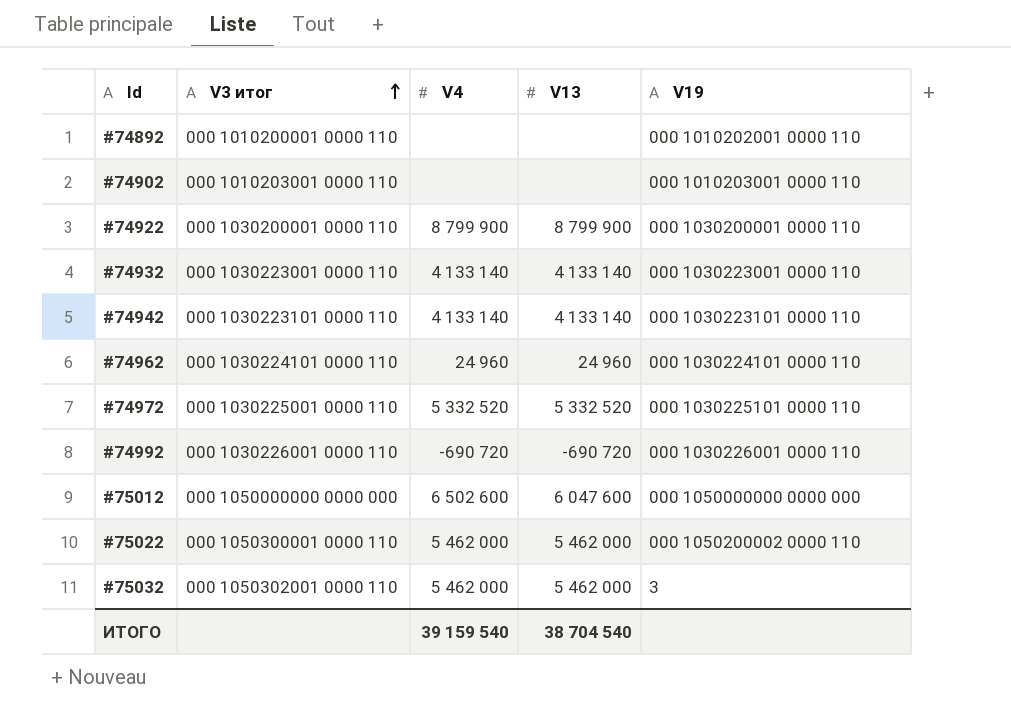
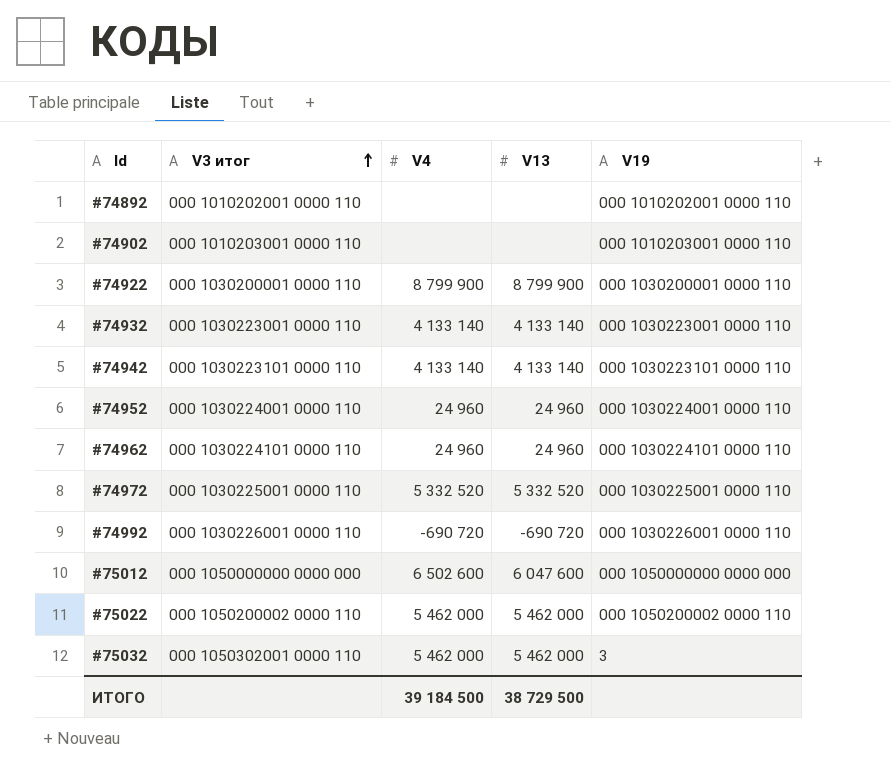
#74892 | V3 итог: 000 1010200001 0000 110 -> 000 1010202001 0000 110
row #74952: none -> 000 1030224001 0000 110 | 24 960 | 24 960 | 000 1030224001 0000 110
#74972 | V19: 000 1030225101 0000 110 -> 000 1030225001 0000 110
#75022 | V3 итог: 000 1050300001 0000 110 -> 000 1050200002 0000 110
ИТОГО | V4: 39 159 540 -> 39 184 500
ИТОГО | V13: 38 704 540 -> 38 729 500

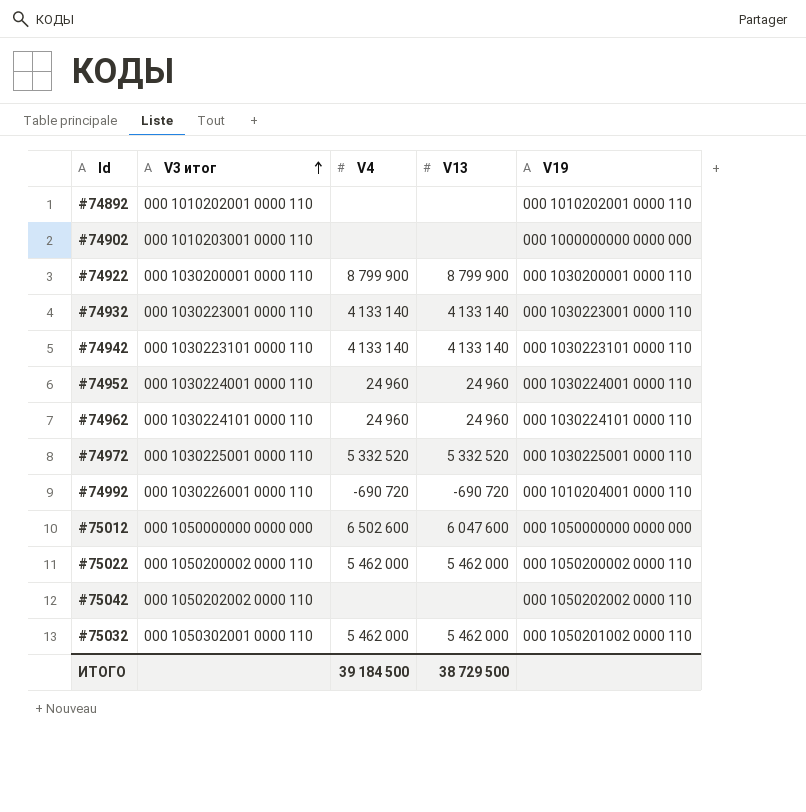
#74902 | V19: 000 1010203001 0000 110 -> 000 1000000000 0000 000
#74992 | V19: 000 1030226001 0000 110 -> 000 1010204001 0000 110
row #75042: none -> 000 1050202002 0000 110 | none | none | 000 1050202002 0000 110
#75032 | V19: 3 -> 000 1050201002 0000 110

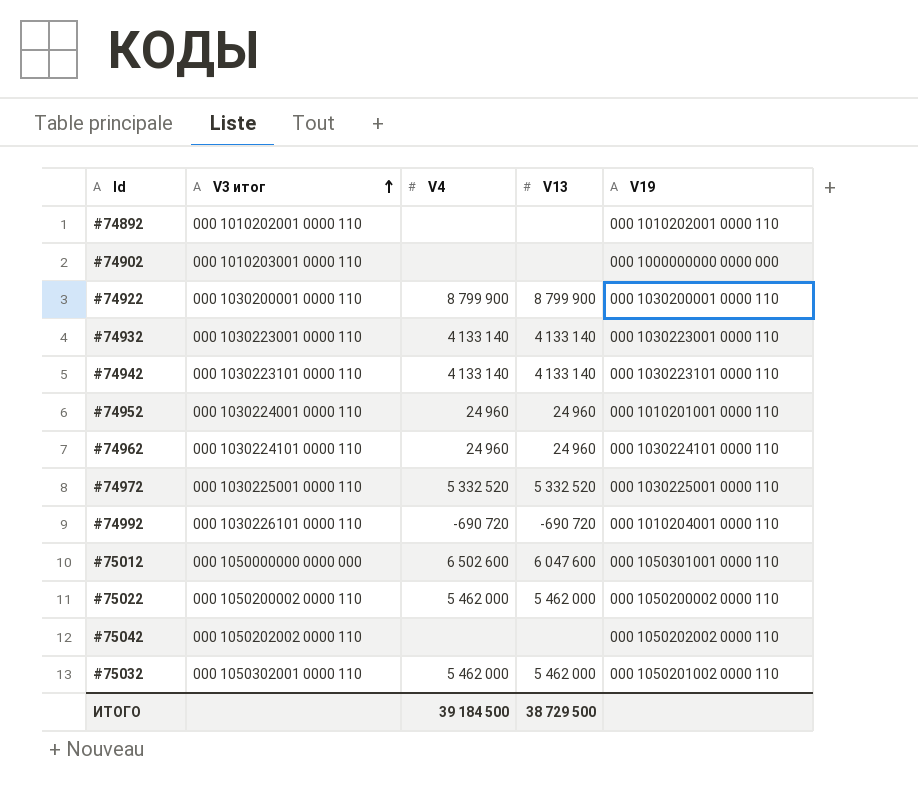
#74952 | V19: 000 1030224001 0000 110 -> 000 1010201001 0000 110
#74992 | V3 итог: 000 1030226001 0000 110 -> 000 1030226101 0000 110
#75012 | V19: 000 1050000000 0000 000 -> 000 1050301001 0000 110

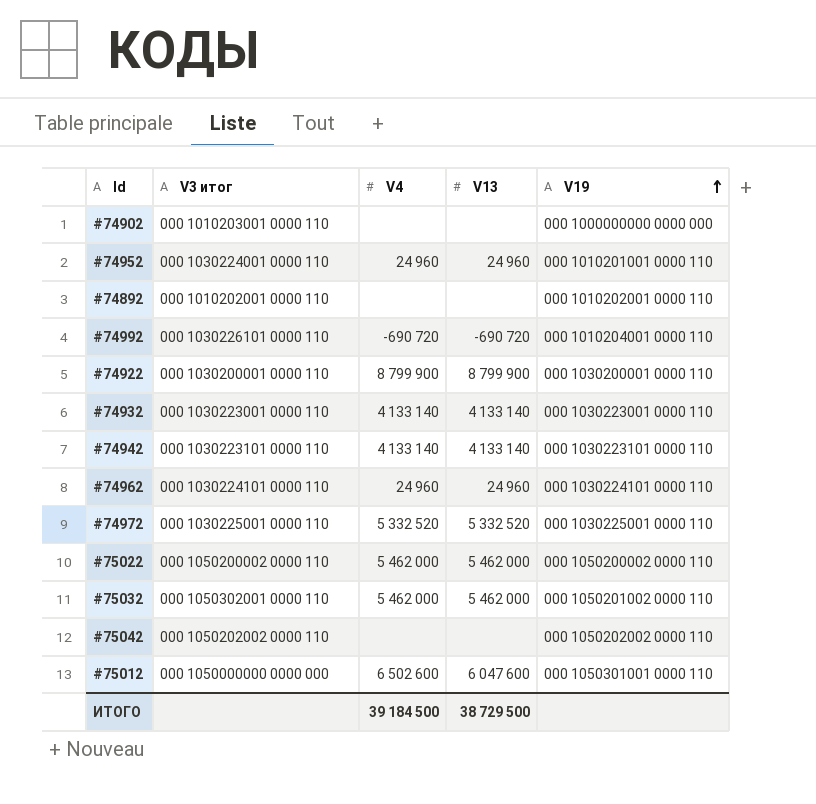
row order: V3 итог ascending -> V19 ascending

